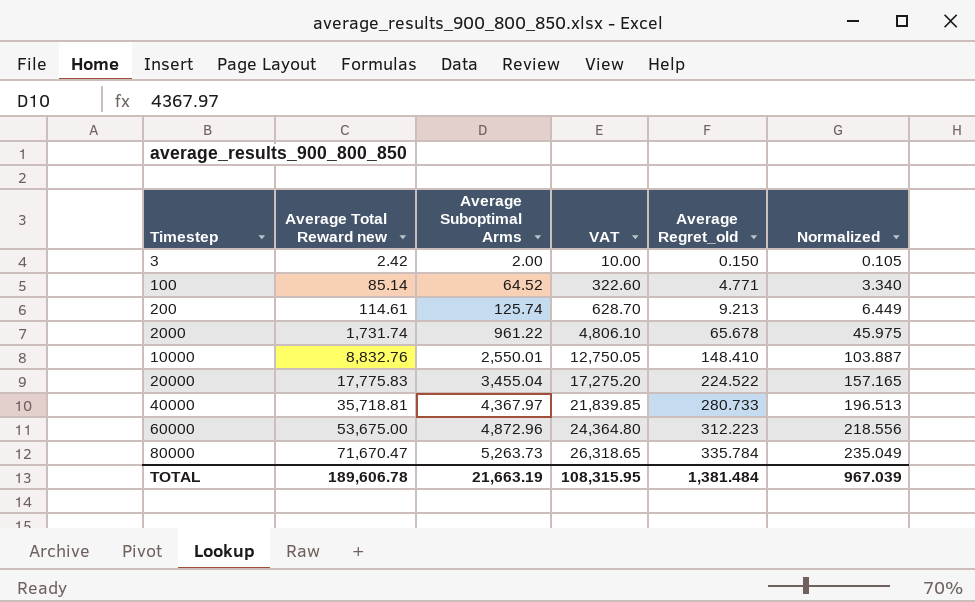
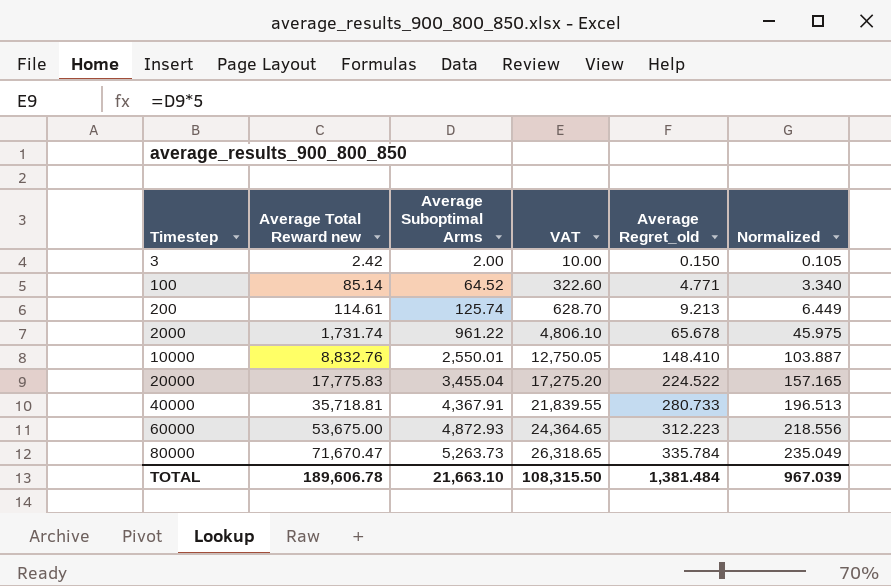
40000 | Average Suboptimal Arms: 4,367.97 -> 4,367.91
40000 | VAT: 21,839.85 -> 21,839.55
60000 | Average Suboptimal Arms: 4,872.96 -> 4,872.93
60000 | VAT: 24,364.80 -> 24,364.65
TOTAL | Average Suboptimal Arms: 21,663.19 -> 21,663.10
TOTAL | VAT: 108,315.95 -> 108,315.50

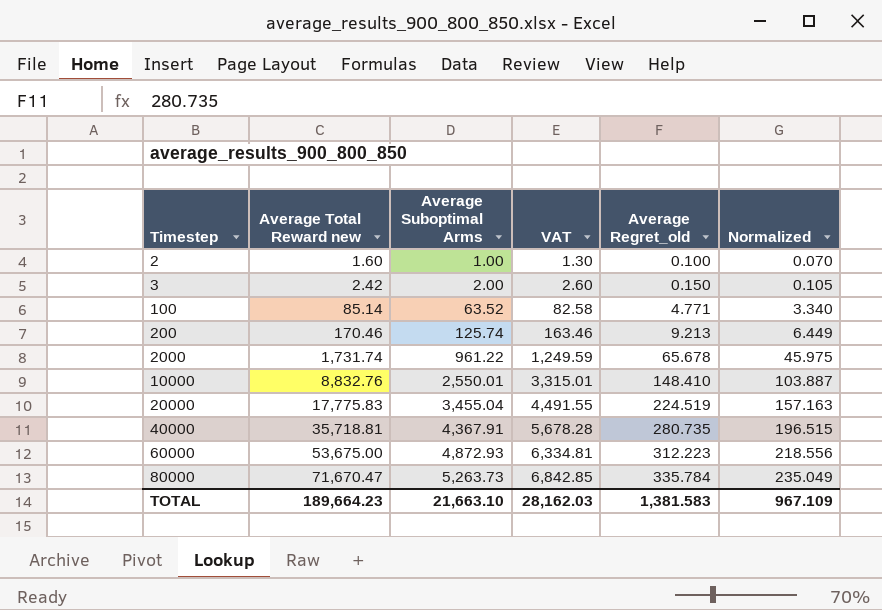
column VAT | formula: [Average Suboptimal Arms] * 5 -> [Average Suboptimal Arms] * 1.3
row 2: none -> 1.60 | 1.00 | 1.30 | 0.100 | 0.070
100 | Average Suboptimal Arms: 64.52 -> 63.52
200 | Average Total Reward new: 114.61 -> 170.46
20000 | Average Regret_old: 224.522 -> 224.519
20000 | Normalized: 157.165 -> 157.163
40000 | Average Regret_old: 280.733 -> 280.735
40000 | Normalized: 196.513 -> 196.515
TOTAL | Average Total Reward new: 189,606.78 -> 189,664.23
TOTAL | VAT: 108,315.50 -> 28,162.03
TOTAL | Average Regret_old: 1,381.484 -> 1,381.583
TOTAL | Normalized: 967.039 -> 967.109

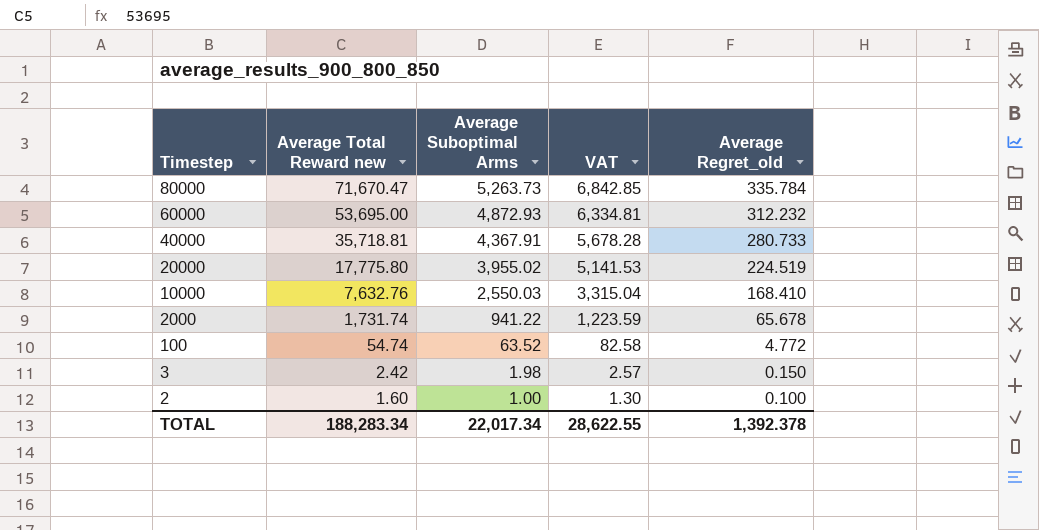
row order: Timestep ascending -> Timestep descending
column Normalized | formula: [Average Regret_old] * 0.7 -> none
row 200: 170.46 | 125.74 | 163.46 | 9.213 | 6.449 -> none
60000 | Average Total Reward new: 53,675.00 -> 53,695.00
60000 | Average Regret_old: 312.223 -> 312.232
40000 | Average Regret_old: 280.735 -> 280.733
20000 | Average Total Reward new: 17,775.83 -> 17,775.80
20000 | Average Suboptimal Arms: 3,455.04 -> 3,955.02
20000 | VAT: 4,491.55 -> 5,141.53
10000 | Average Total Reward new: 8,832.76 -> 7,632.76
10000 | Average Suboptimal Arms: 2,550.01 -> 2,550.03
10000 | VAT: 3,315.01 -> 3,315.04
10000 | Average Regret_old: 148.410 -> 168.410
2000 | Average Suboptimal Arms: 961.22 -> 941.22
2000 | VAT: 1,249.59 -> 1,223.59
100 | Average Total Reward new: 85.14 -> 54.74
100 | Average Regret_old: 4.771 -> 4.772
3 | Average Suboptimal Arms: 2.00 -> 1.98
3 | VAT: 2.60 -> 2.57
TOTAL | Average Total Reward new: 189,664.23 -> 188,283.34
TOTAL | Average Suboptimal Arms: 21,663.10 -> 22,017.34
TOTAL | VAT: 28,162.03 -> 28,622.55
TOTAL | Average Regret_old: 1,381.583 -> 1,392.378

